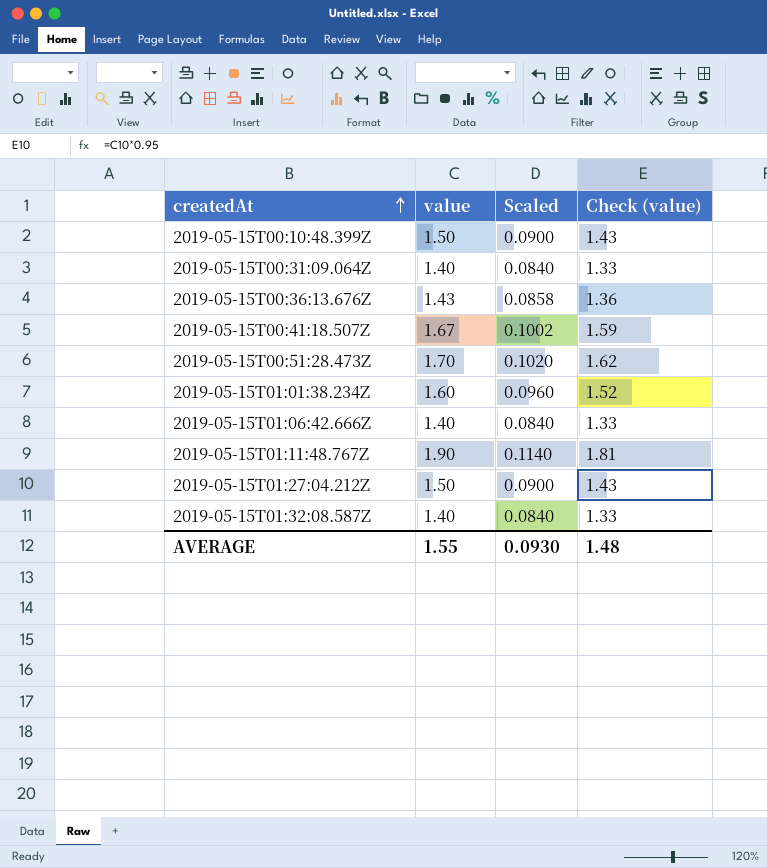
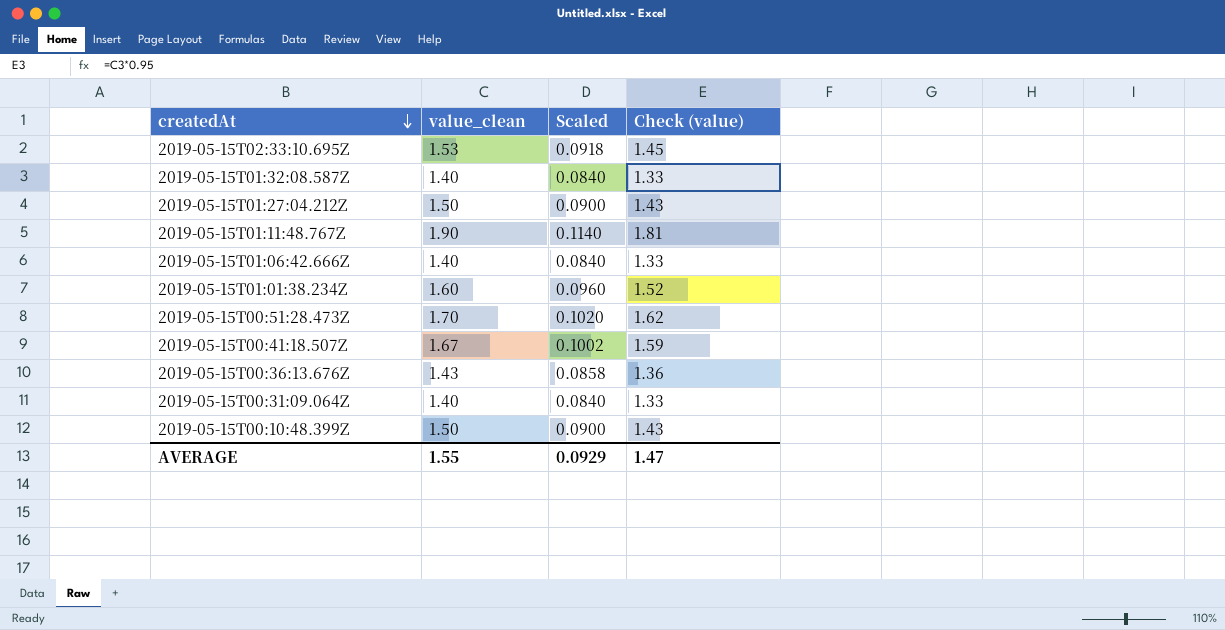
row order: createdAt ascending -> createdAt descending
column name: value -> value_clean
row 2019-05-15T02:33:10.695Z: none -> 1.53 | 0.0918 | 1.45
AVERAGE | Scaled: 0.0930 -> 0.0929
AVERAGE | Check (value): 1.48 -> 1.47

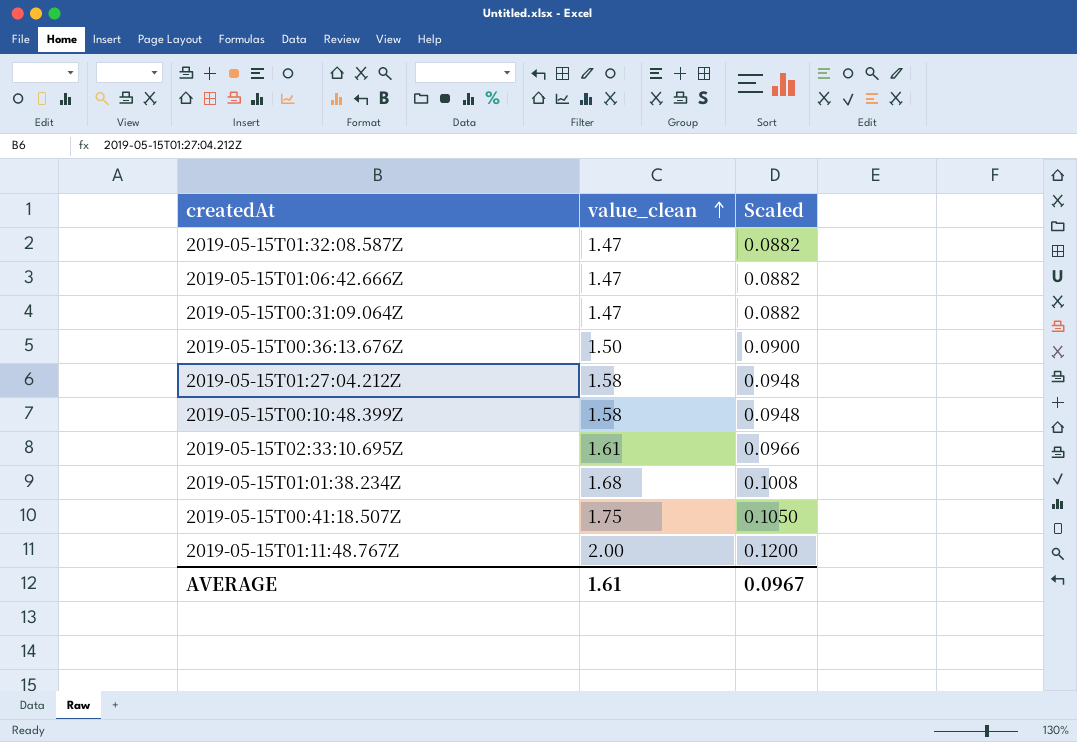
row order: createdAt descending -> value_clean ascending
column Check (value) | formula: [value_clean] * 0.95 -> none
row 2019-05-15T00:51:28.473Z: 1.70 | 0.1020 | 1.62 -> none
2019-05-15T01:32:08.587Z | value_clean: 1.40 -> 1.47
2019-05-15T01:32:08.587Z | Scaled: 0.0840 -> 0.0882
2019-05-15T01:06:42.666Z | value_clean: 1.40 -> 1.47
2019-05-15T01:06:42.666Z | Scaled: 0.0840 -> 0.0882
2019-05-15T00:31:09.064Z | value_clean: 1.40 -> 1.47
2019-05-15T00:31:09.064Z | Scaled: 0.0840 -> 0.0882
2019-05-15T00:36:13.676Z | value_clean: 1.43 -> 1.50
2019-05-15T00:36:13.676Z | Scaled: 0.0858 -> 0.0900
2019-05-15T01:27:04.212Z | value_clean: 1.50 -> 1.58
2019-05-15T01:27:04.212Z | Scaled: 0.0900 -> 0.0948
2019-05-15T00:10:48.399Z | value_clean: 1.50 -> 1.58
2019-05-15T00:10:48.399Z | Scaled: 0.0900 -> 0.0948
2019-05-15T02:33:10.695Z | value_clean: 1.53 -> 1.61
2019-05-15T02:33:10.695Z | Scaled: 0.0918 -> 0.0966
2019-05-15T01:01:38.234Z | value_clean: 1.60 -> 1.68
2019-05-15T01:01:38.234Z | Scaled: 0.0960 -> 0.1008
2019-05-15T00:41:18.507Z | value_clean: 1.67 -> 1.75
2019-05-15T00:41:18.507Z | Scaled: 0.1002 -> 0.1050
2019-05-15T01:11:48.767Z | value_clean: 1.90 -> 2.00
2019-05-15T01:11:48.767Z | Scaled: 0.1140 -> 0.1200
AVERAGE | value_clean: 1.55 -> 1.61
AVERAGE | Scaled: 0.0929 -> 0.0967

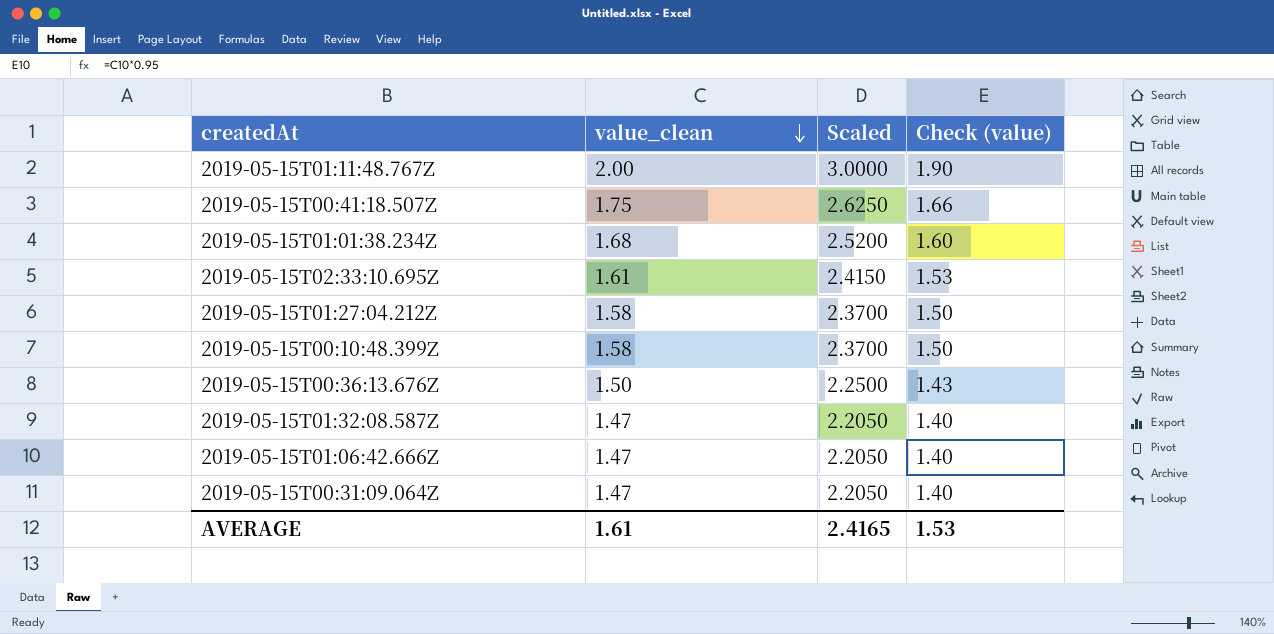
row order: value_clean ascending -> value_clean descending
column Scaled | formula: [value_clean] * 0.06 -> [value_clean] * 1.5
column Check (value) | formula: none -> [value_clean] * 0.95
AVERAGE | Scaled: 0.0967 -> 2.4165

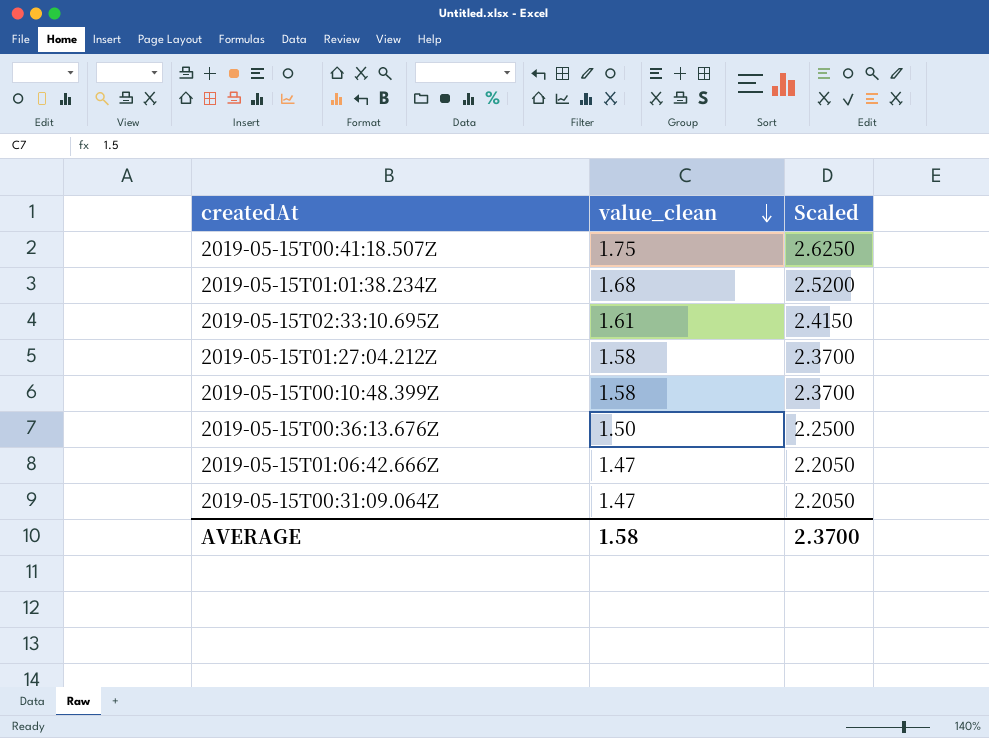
column Check (value) | formula: [value_clean] * 0.95 -> none
row 2019-05-15T01:11:48.767Z: 2.00 | 3.0000 | 1.90 -> none
row 2019-05-15T01:32:08.587Z: 1.47 | 2.2050 | 1.40 -> none
AVERAGE | value_clean: 1.61 -> 1.58
AVERAGE | Scaled: 2.4165 -> 2.3700

